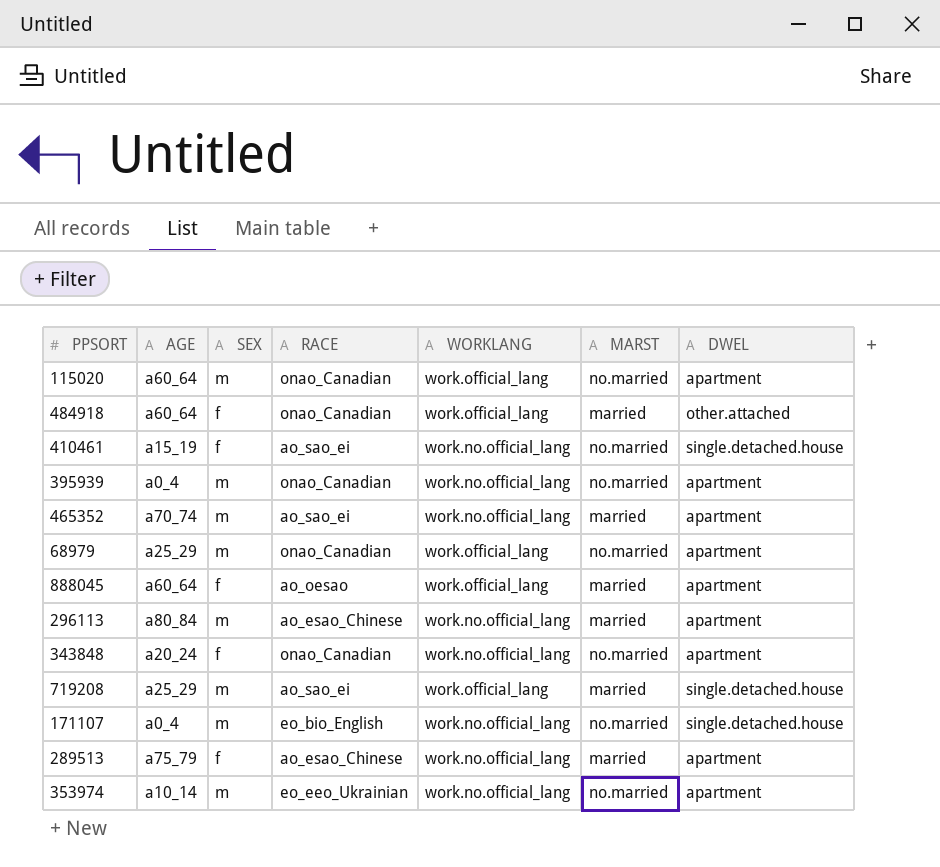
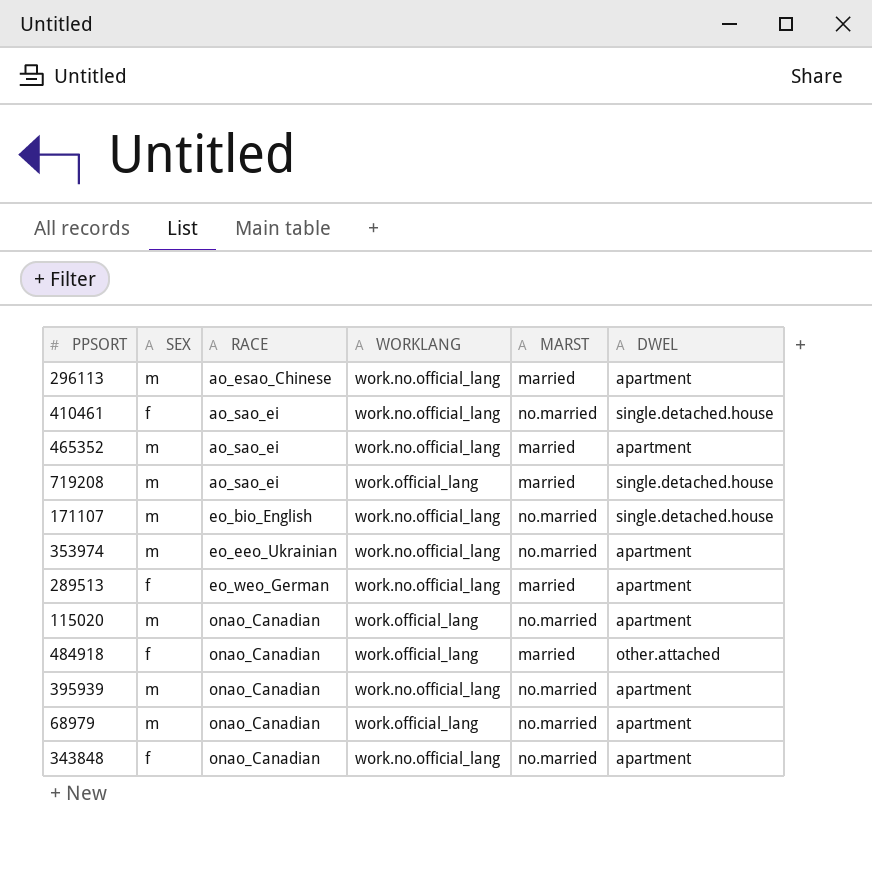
row order: none -> RACE ascending
column AGE | position: 2 -> none
row 888045: a60_64 | f | ao_oesao | work.official_lang | married | apartment -> none
289513 | RACE: ao_esao_Chinese -> eo_weo_German

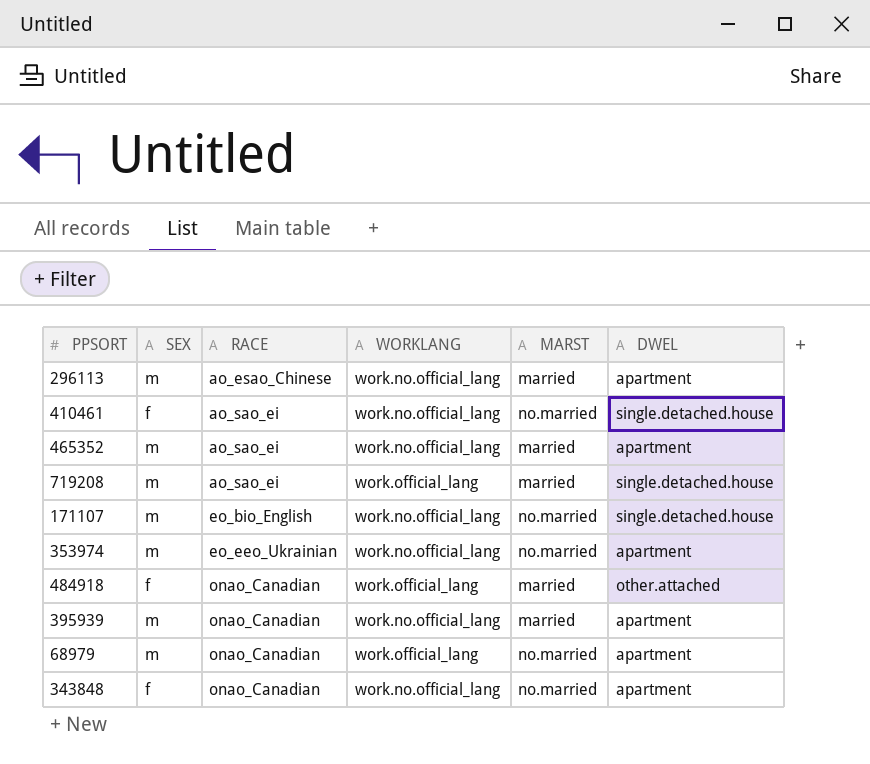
row 289513: f | eo_weo_German | work.no.official_lang | married | apartment -> none
row 115020: m | onao_Canadian | work.official_lang | no.married | apartment -> none
395939 | MARST: no.married -> married

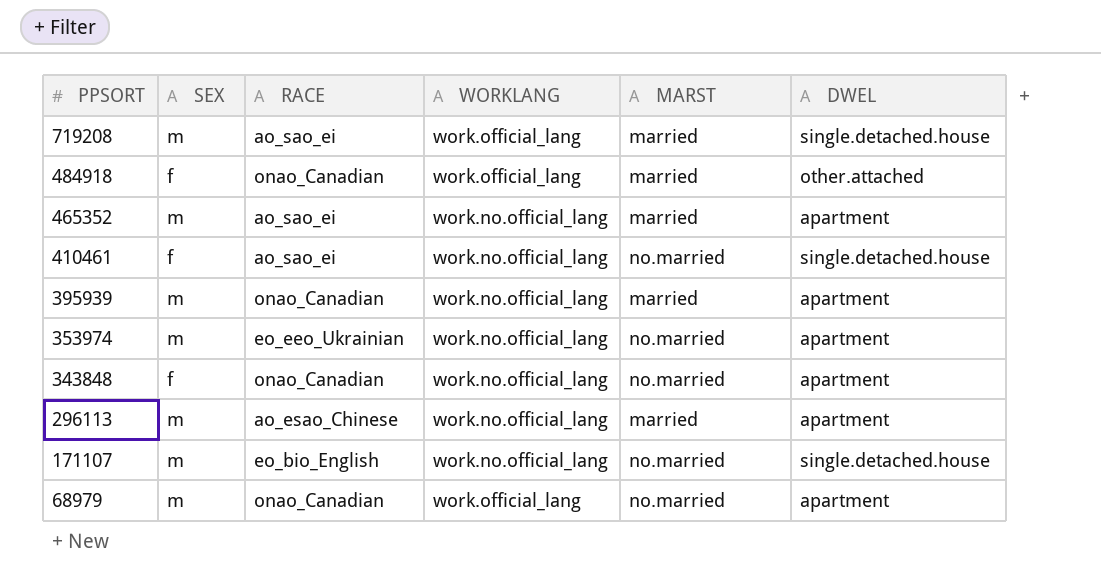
row order: RACE ascending -> PPSORT descending

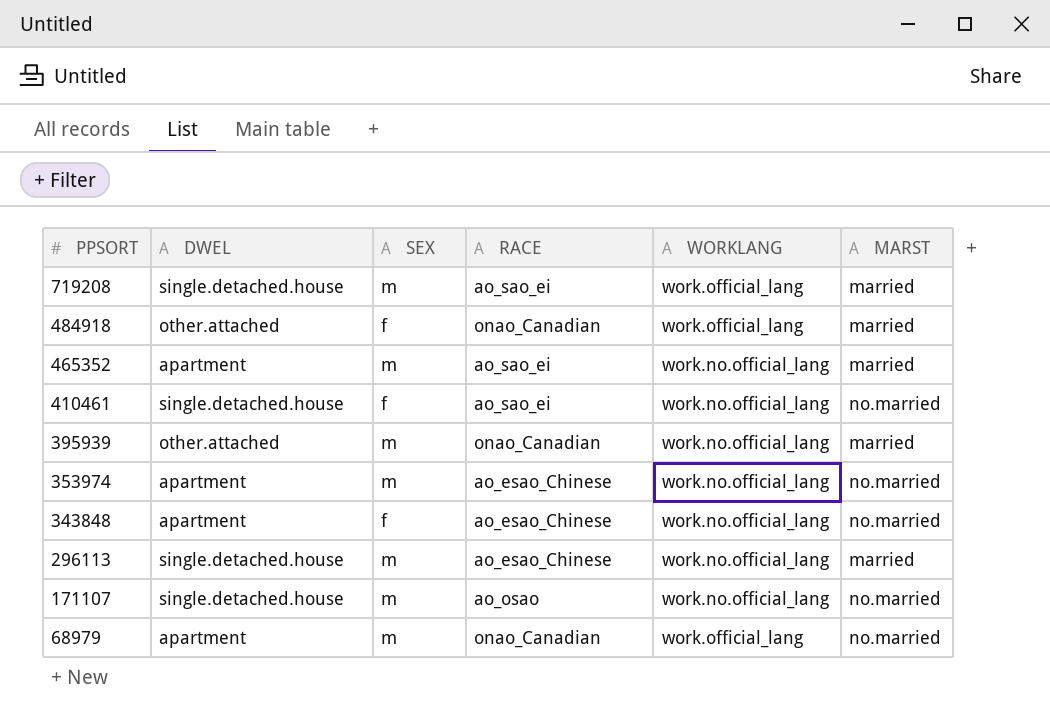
column DWEL | position: 6 -> 2
395939 | DWEL: apartment -> other.attached
353974 | RACE: eo_eeo_Ukrainian -> ao_esao_Chinese
343848 | RACE: onao_Canadian -> ao_esao_Chinese
296113 | DWEL: apartment -> single.detached.house
171107 | RACE: eo_bio_English -> ao_osao

